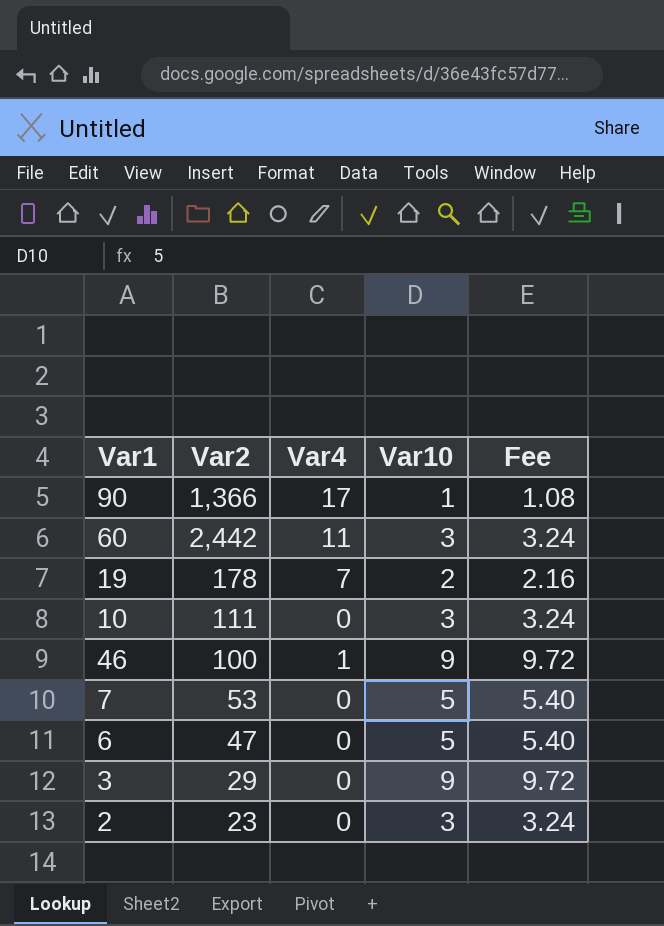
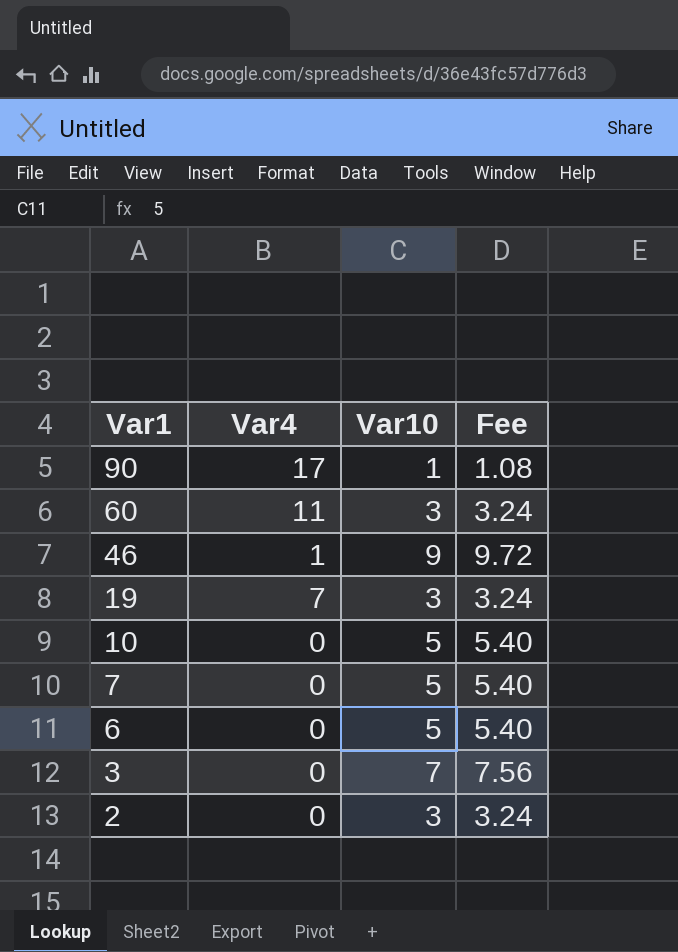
row order: none -> Var1 descending
column Var2 | position: 2 -> none
19 | Var10: 2 -> 3
19 | Fee: 2.16 -> 3.24
10 | Var10: 3 -> 5
10 | Fee: 3.24 -> 5.40
3 | Var10: 9 -> 7
3 | Fee: 9.72 -> 7.56

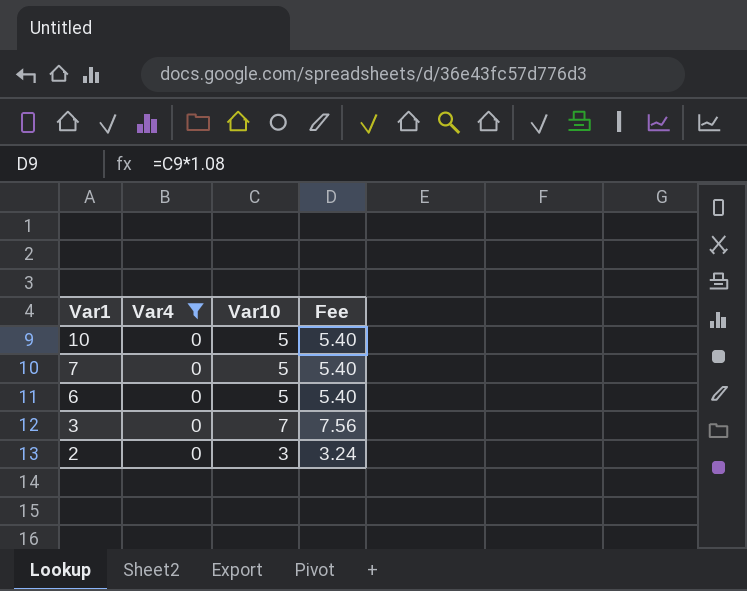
filter: none -> Var4 = 0

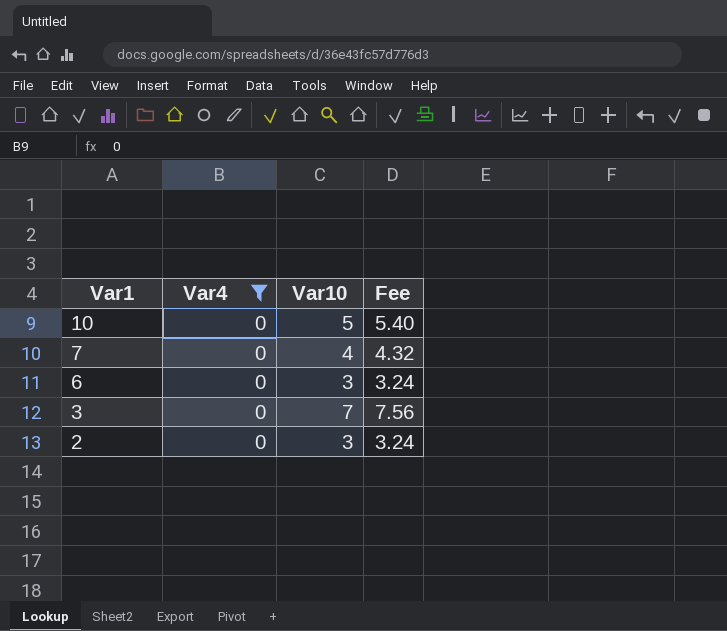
7 | Var10: 5 -> 4
7 | Fee: 5.40 -> 4.32
6 | Var10: 5 -> 3
6 | Fee: 5.40 -> 3.24

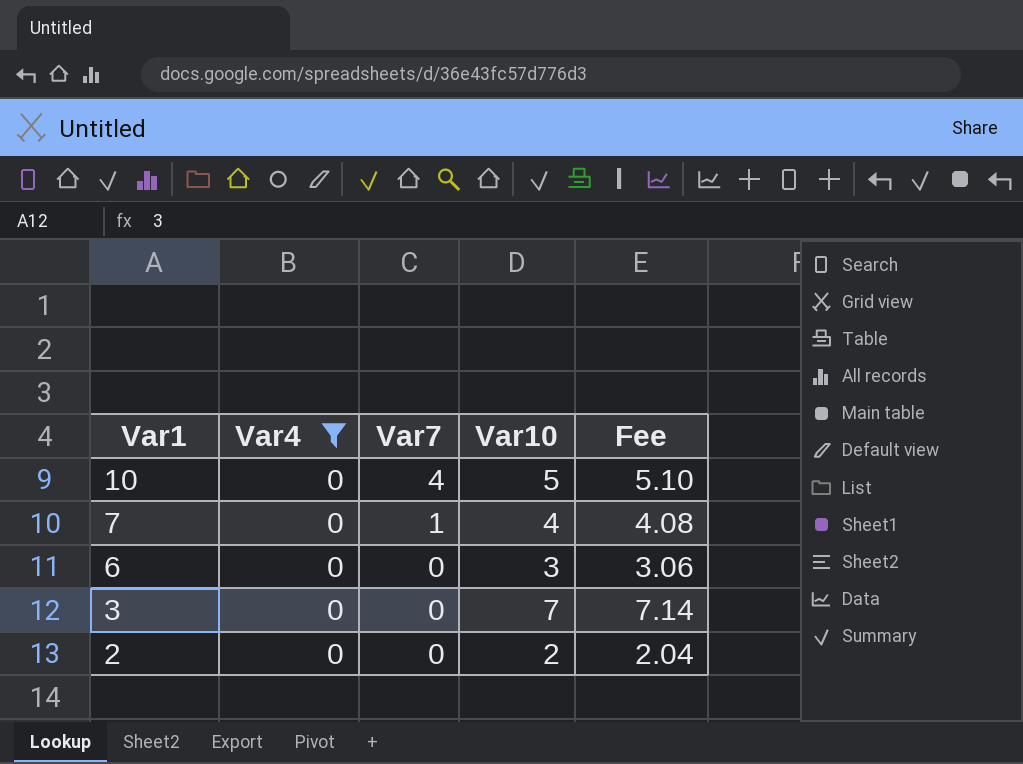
column Var7 | position: none -> 3
column Fee | formula: [Var10] * 1.08 -> [Var10] * 1.02
2 | Var10: 3 -> 2

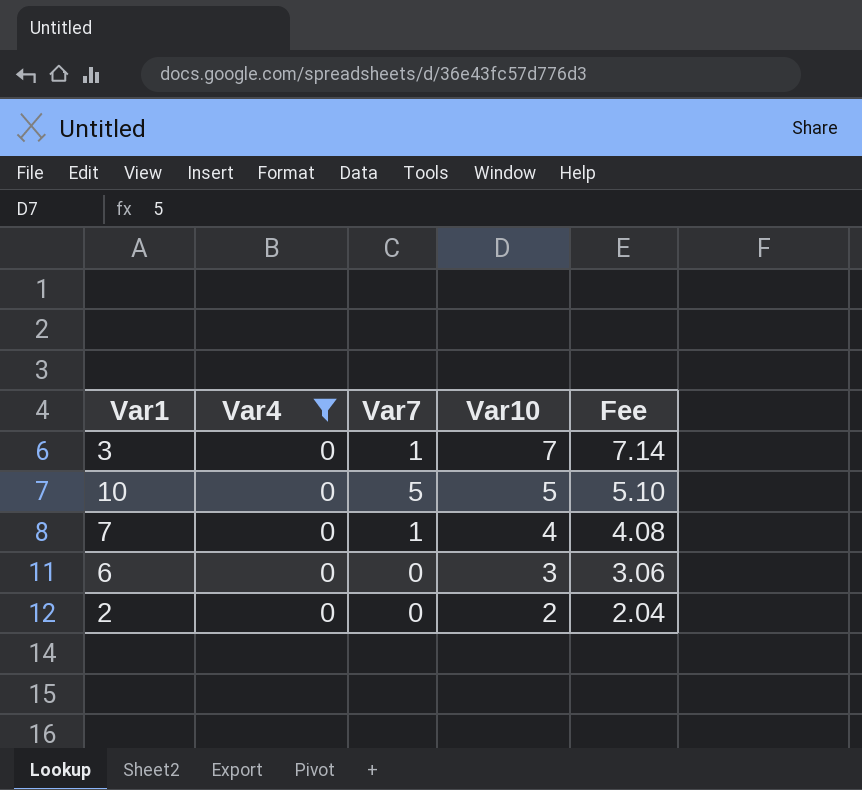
row order: Var1 descending -> Var10 descending
3 | Var7: 0 -> 1
10 | Var7: 4 -> 5

